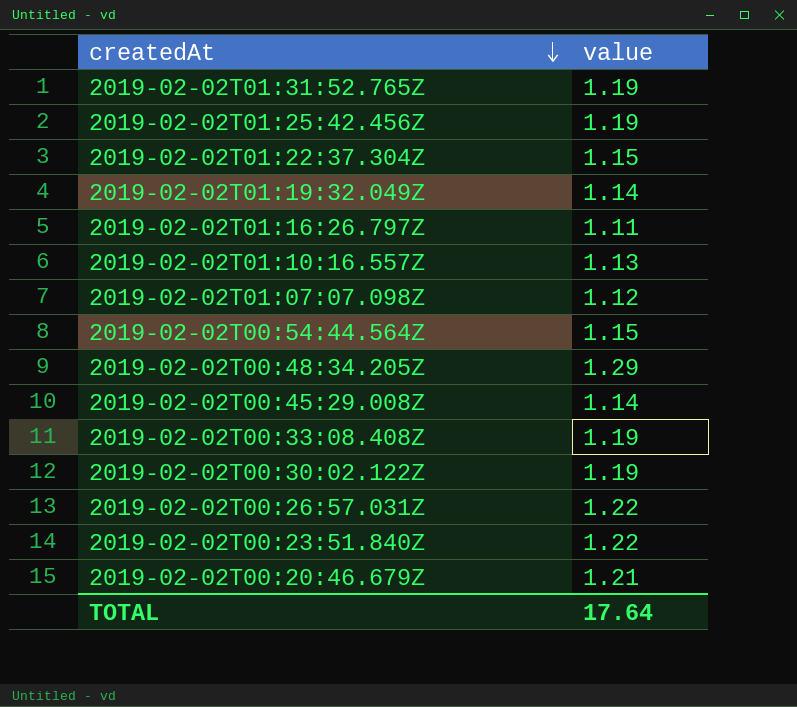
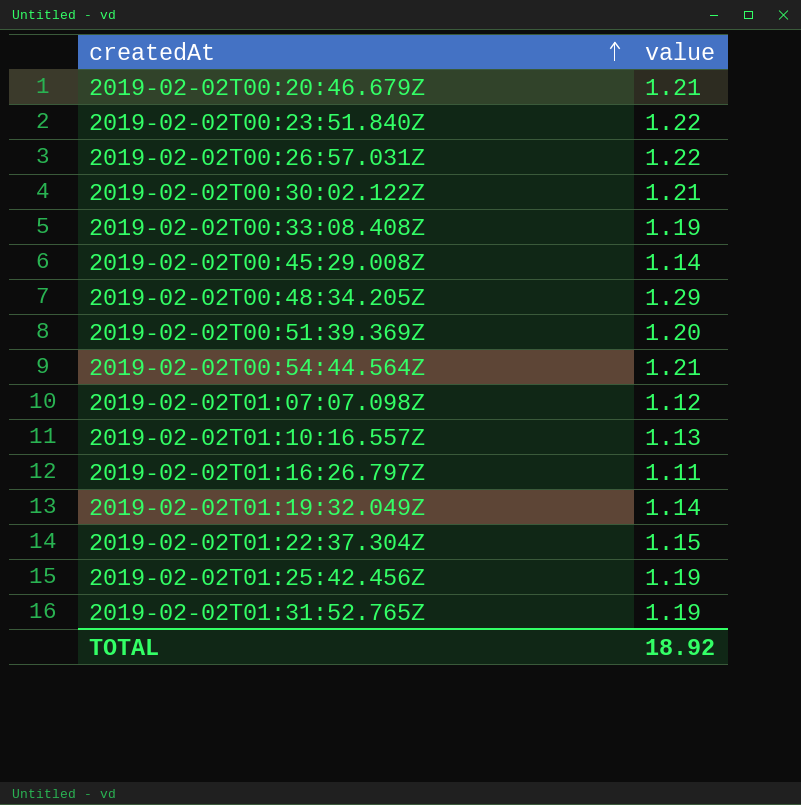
row order: createdAt descending -> createdAt ascending
2019-02-02T00:30:02.122Z | value: 1.19 -> 1.21
row 2019-02-02T00:51:39.369Z: none -> 1.20
2019-02-02T00:54:44.564Z | value: 1.15 -> 1.21
TOTAL | value: 17.64 -> 18.92

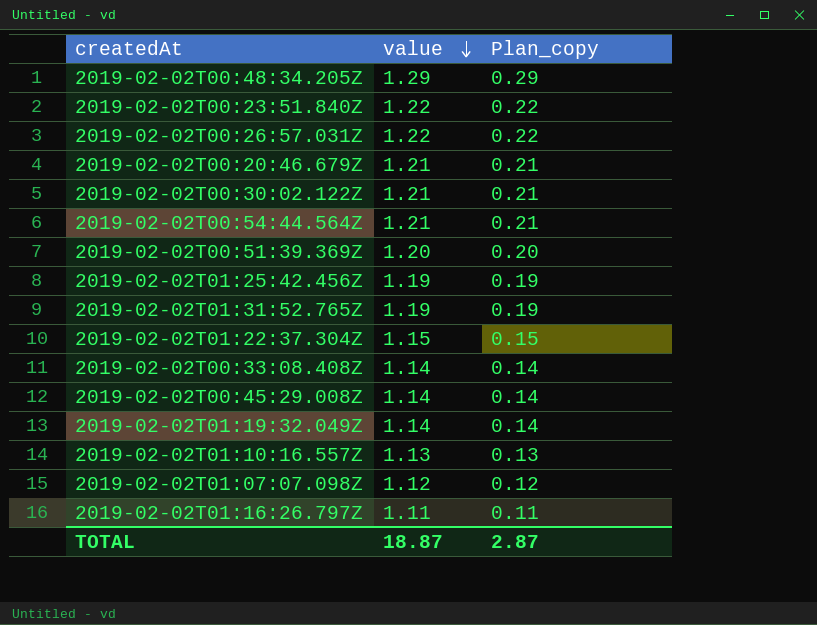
row order: createdAt ascending -> value descending
column Plan_copy | formula: none -> [value] - 1
2019-02-02T00:33:08.408Z | value: 1.19 -> 1.14
TOTAL | value: 18.92 -> 18.87

